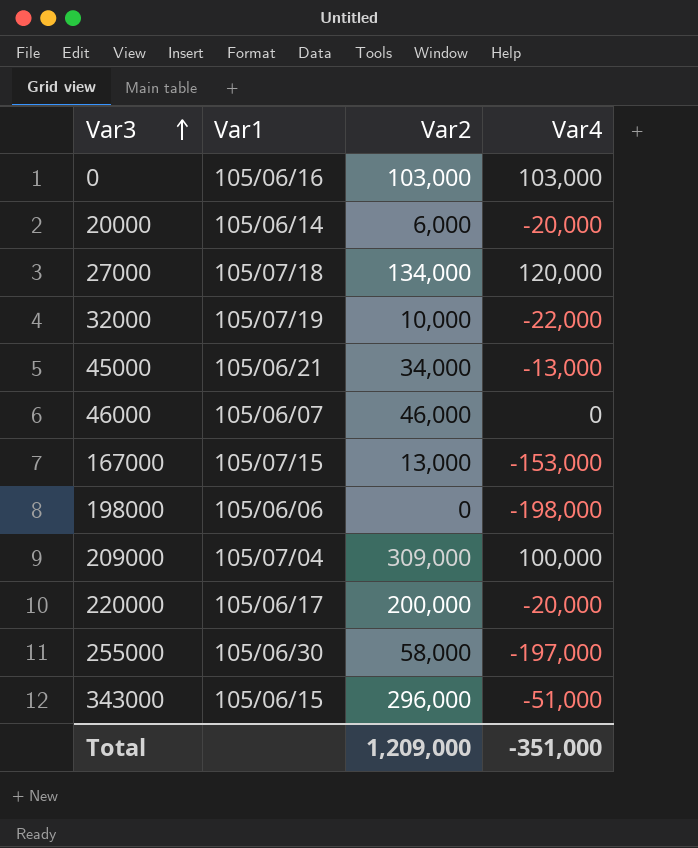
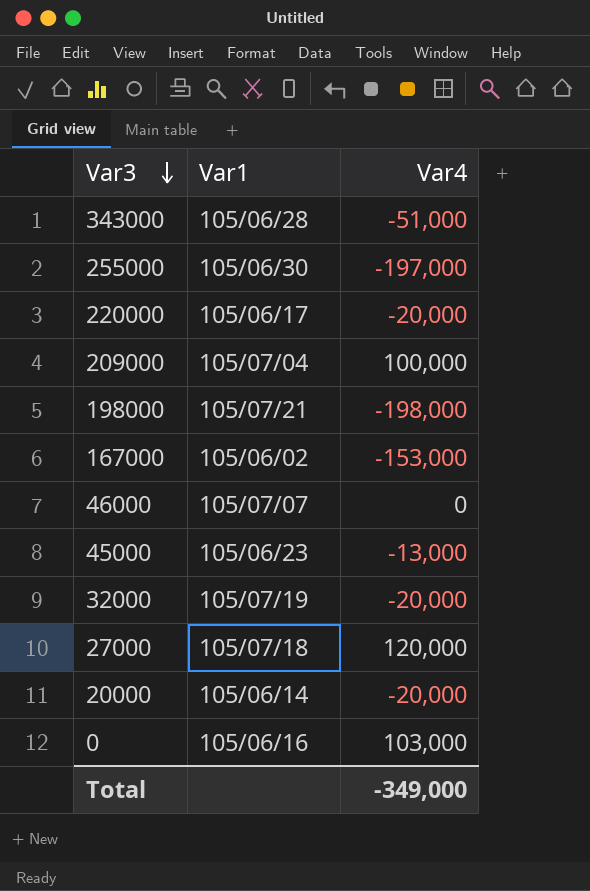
row order: Var3 ascending -> Var3 descending
column Var2 | position: 3 -> none
343000 | Var1: 105/06/15 -> 105/06/28
198000 | Var1: 105/06/06 -> 105/07/21
167000 | Var1: 105/07/15 -> 105/06/02
46000 | Var1: 105/06/07 -> 105/07/07
45000 | Var1: 105/06/21 -> 105/06/23
32000 | Var4: -22,000 -> -20,000
Total | Var4: -351,000 -> -349,000

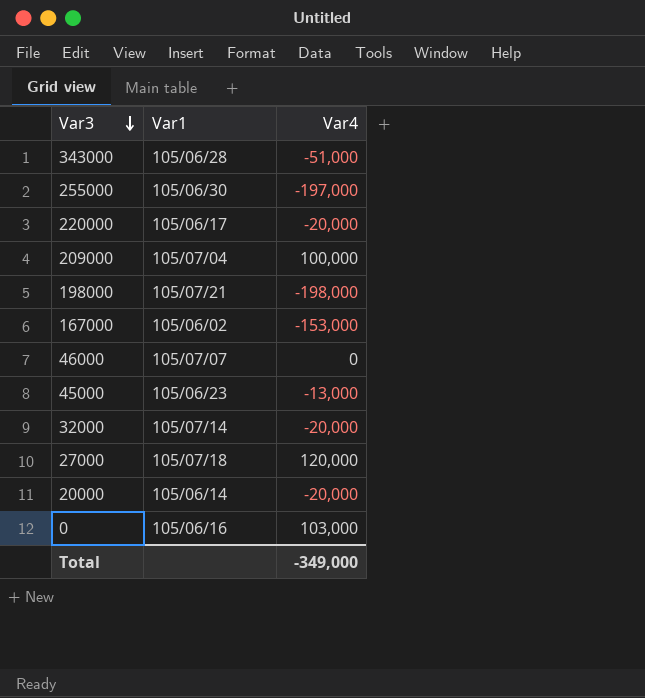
32000 | Var1: 105/07/19 -> 105/07/14

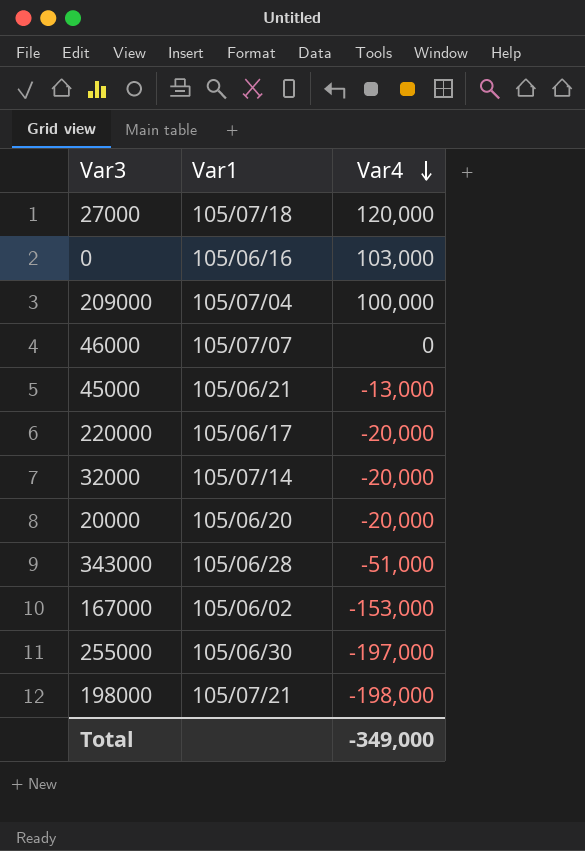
row order: Var3 descending -> Var4 descending
45000 | Var1: 105/06/23 -> 105/06/21
20000 | Var1: 105/06/14 -> 105/06/20

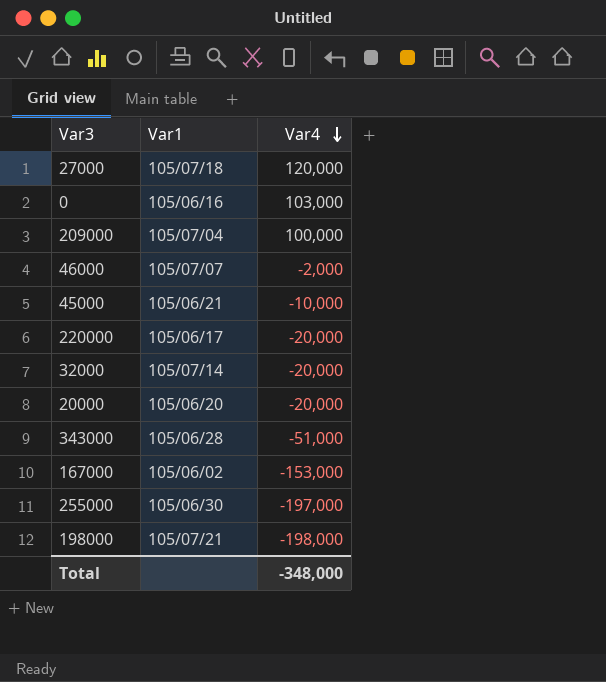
46000 | Var4: 0 -> -2,000
45000 | Var4: -13,000 -> -10,000
Total | Var4: -349,000 -> -348,000

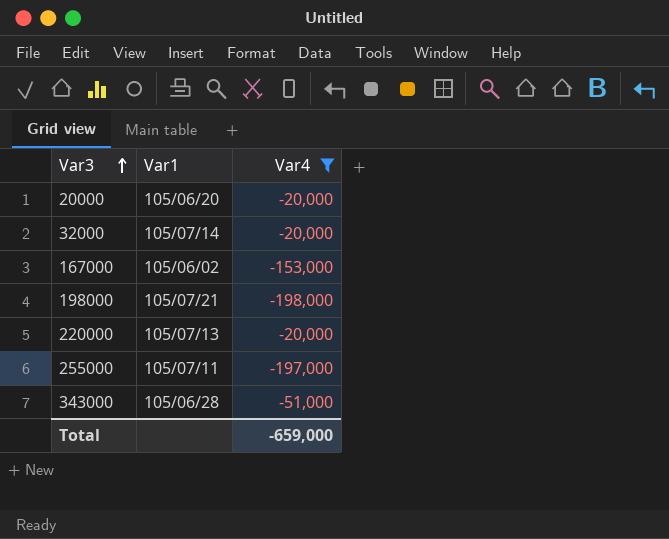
filter: none -> Var4 <= -20,000
row order: Var4 descending -> Var3 ascending
220000 | Var1: 105/06/17 -> 105/07/13
255000 | Var1: 105/06/30 -> 105/07/11
Total | Var4: -348,000 -> -659,000

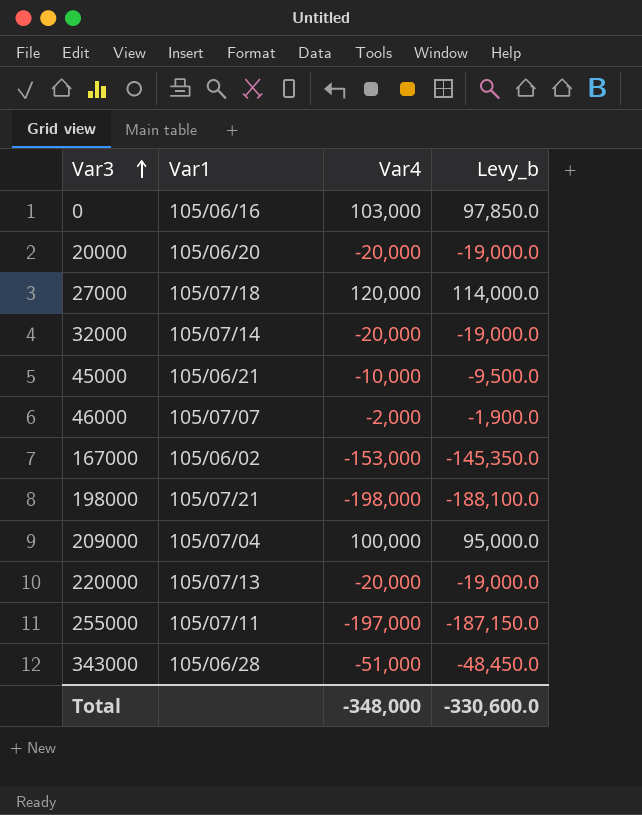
filter: Var4 <= -20,000 -> none
column Levy_b | formula: none -> [Var4] * 0.95
Total | Var4: -659,000 -> -348,000

